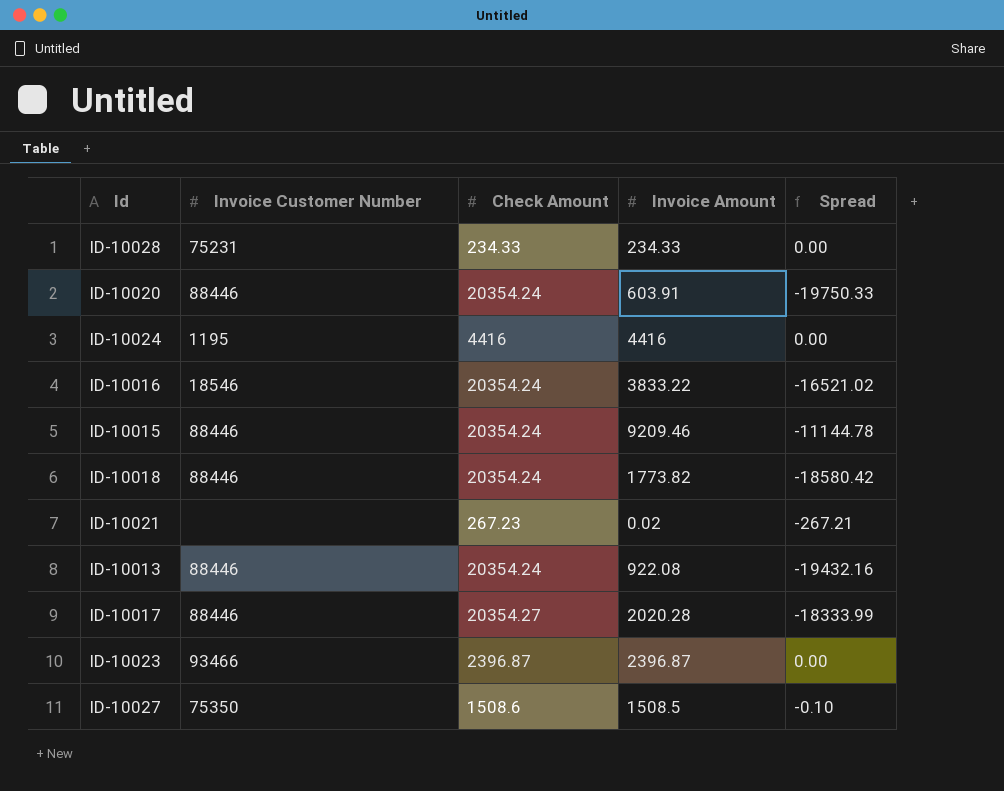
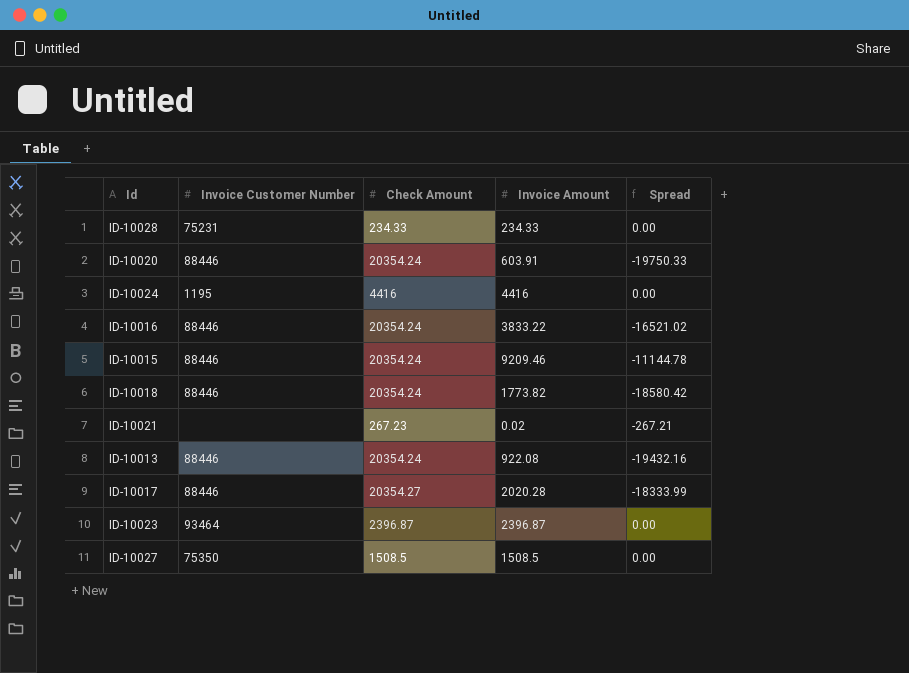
ID-10016 | Invoice Customer Number: 18546 -> 88446
ID-10023 | Invoice Customer Number: 93466 -> 93464
ID-10027 | Check Amount: 1508.6 -> 1508.5
ID-10027 | Spread: -0.10 -> 0.00

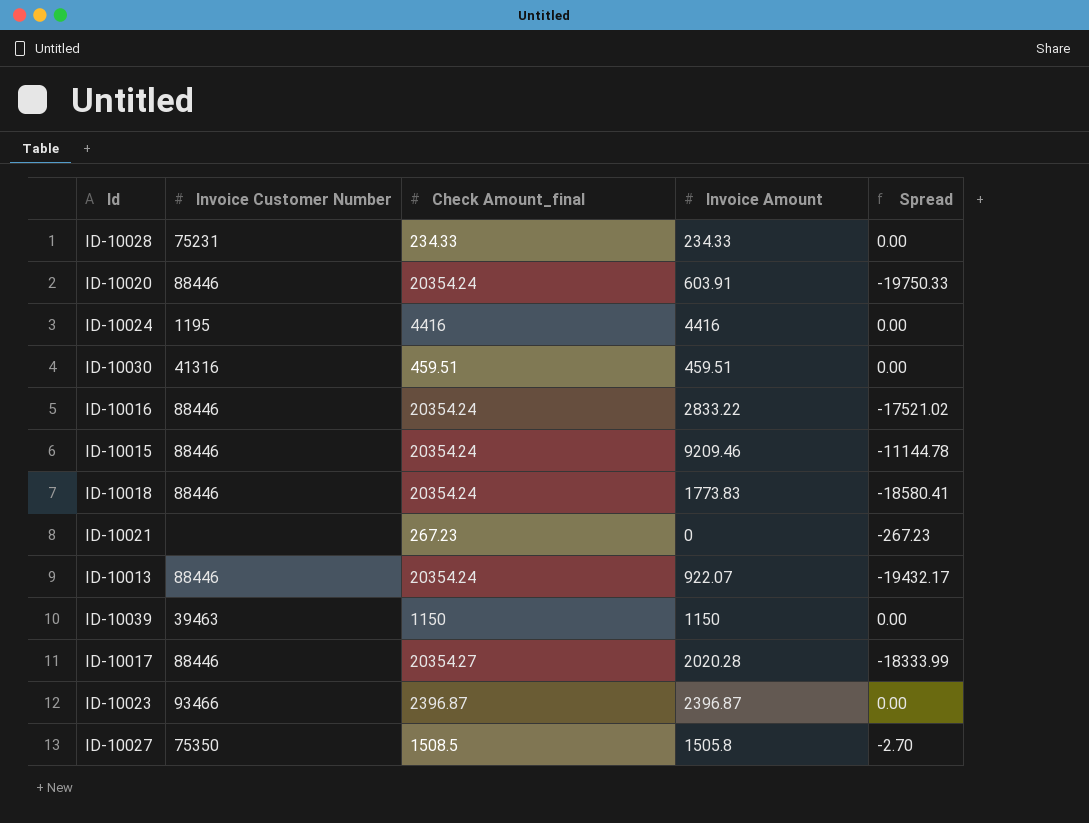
column name: Check Amount -> Check Amount_final
row ID-10030: none -> 41316 | 459.51 | 459.51 | 0.00
ID-10016 | Invoice Amount: 3833.22 -> 2833.22
ID-10016 | Spread: -16521.02 -> -17521.02
ID-10018 | Invoice Amount: 1773.82 -> 1773.83
ID-10018 | Spread: -18580.42 -> -18580.41
ID-10021 | Invoice Amount: 0.02 -> 0
ID-10021 | Spread: -267.21 -> -267.23
ID-10013 | Invoice Amount: 922.08 -> 922.07
ID-10013 | Spread: -19432.16 -> -19432.17
row ID-10039: none -> 39463 | 1150 | 1150 | 0.00
ID-10023 | Invoice Customer Number: 93464 -> 93466
ID-10027 | Invoice Amount: 1508.5 -> 1505.8
ID-10027 | Spread: 0.00 -> -2.70

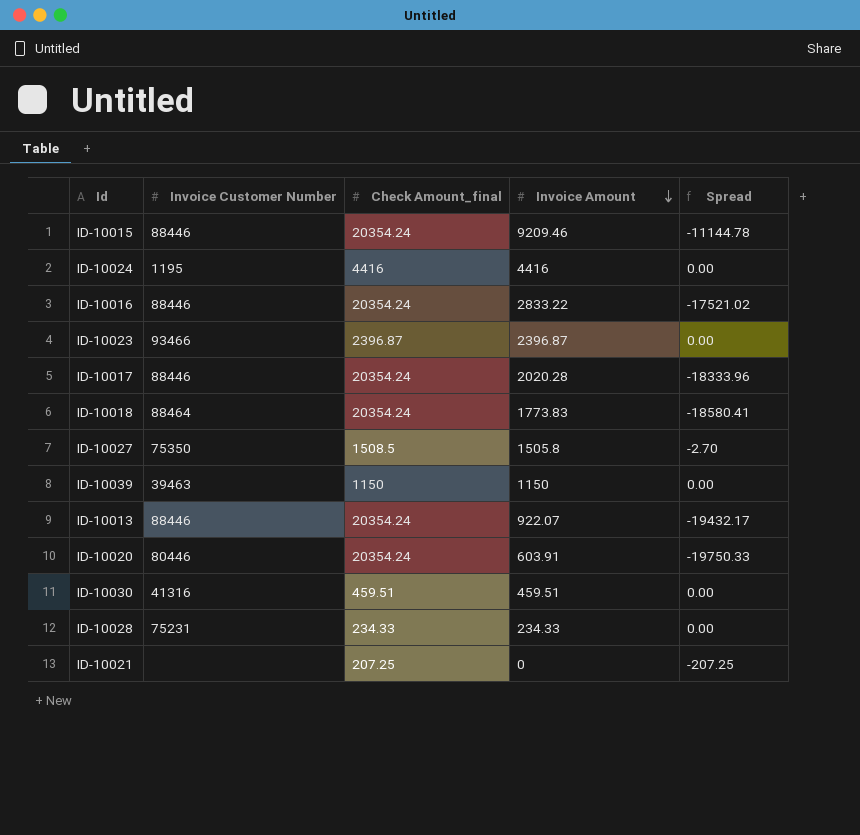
row order: none -> Invoice Amount descending
ID-10017 | Check Amount_final: 20354.27 -> 20354.24
ID-10017 | Spread: -18333.99 -> -18333.96
ID-10018 | Invoice Customer Number: 88446 -> 88464
ID-10020 | Invoice Customer Number: 88446 -> 80446
ID-10021 | Check Amount_final: 267.23 -> 207.25
ID-10021 | Spread: -267.23 -> -207.25

